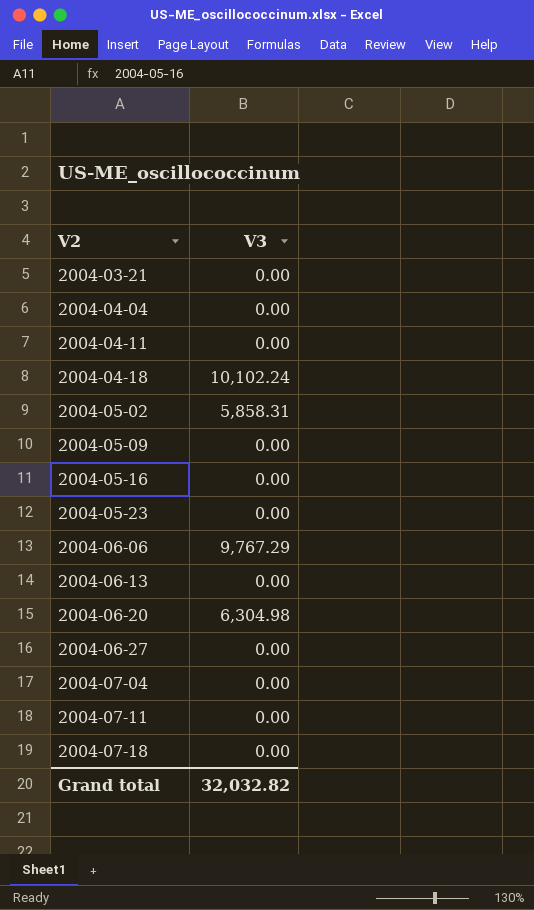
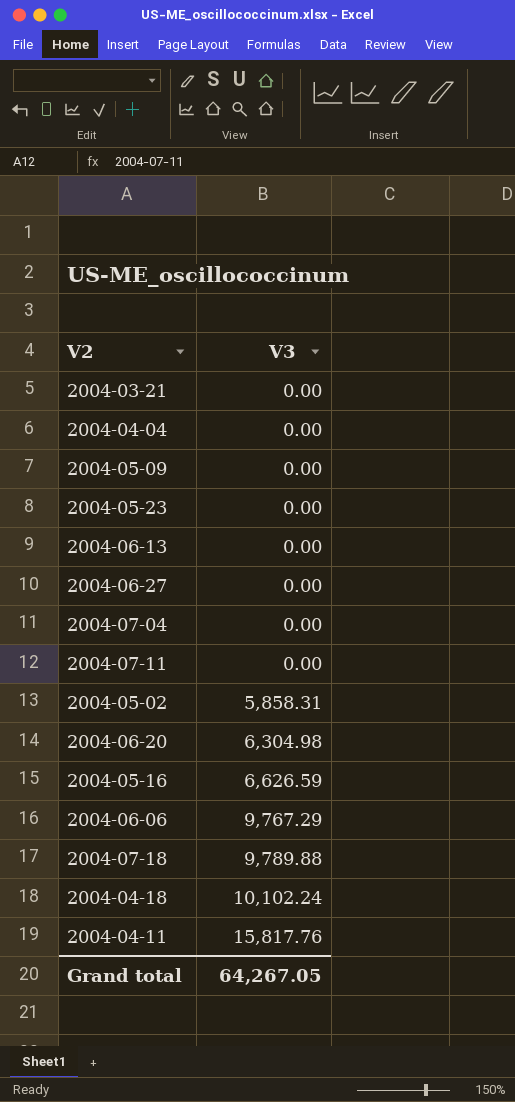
row order: V2 ascending -> V3 ascending
2004-05-16 | V3: 0.00 -> 6,626.59
2004-07-18 | V3: 0.00 -> 9,789.88
2004-04-11 | V3: 0.00 -> 15,817.76
Grand total | V3: 32,032.82 -> 64,267.05

